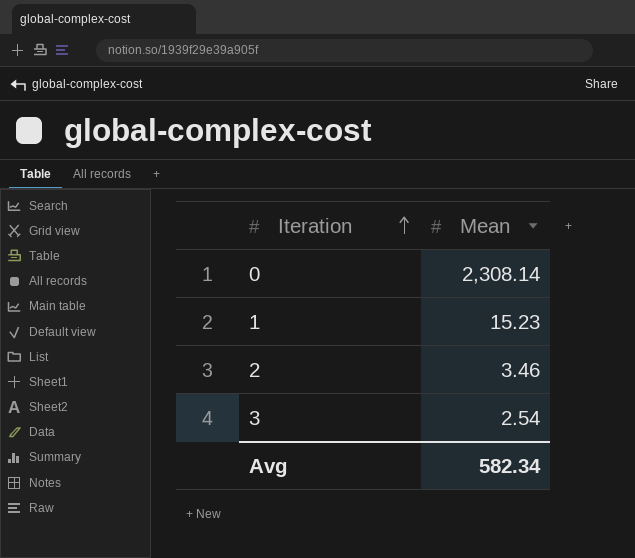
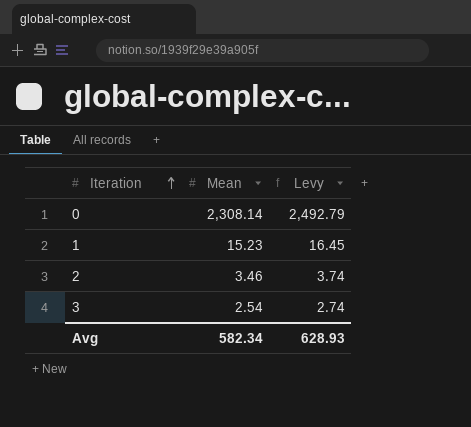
column Levy | formula: none -> [Mean] * 1.08

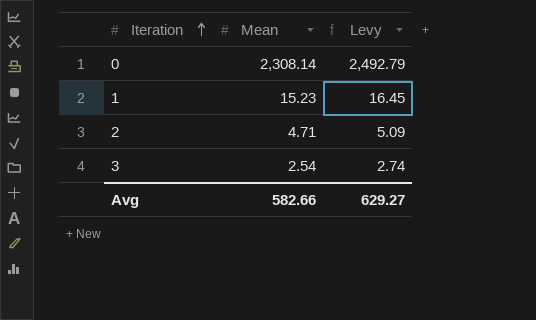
2 | Mean: 3.46 -> 4.71
2 | Levy: 3.74 -> 5.09
Avg | Mean: 582.34 -> 582.66
Avg | Levy: 628.93 -> 629.27

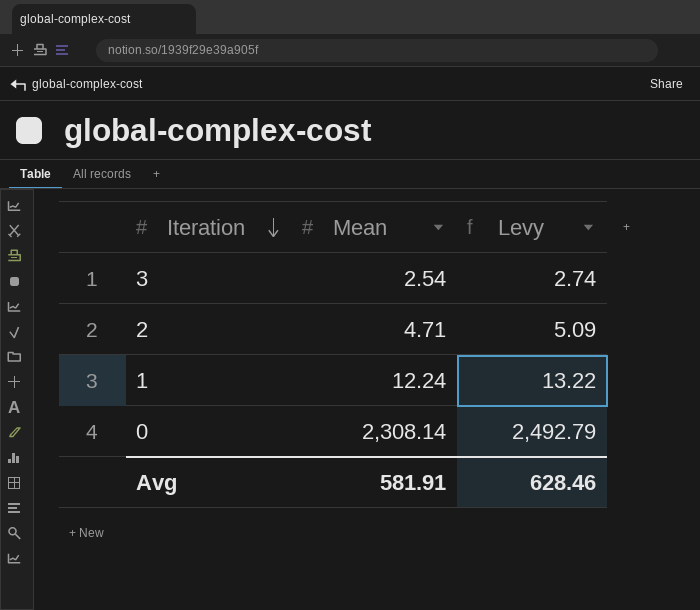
row order: Iteration ascending -> Iteration descending
1 | Mean: 15.23 -> 12.24
1 | Levy: 16.45 -> 13.22
Avg | Mean: 582.66 -> 581.91
Avg | Levy: 629.27 -> 628.46

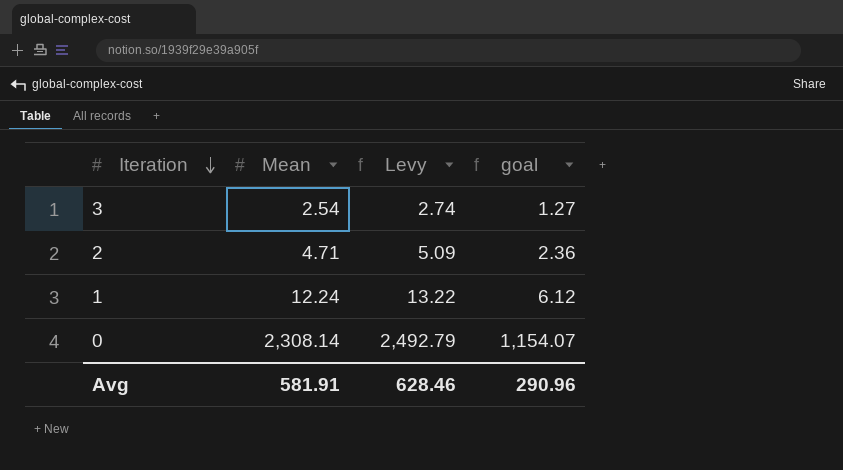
column goal | formula: none -> [Mean] * 0.5

